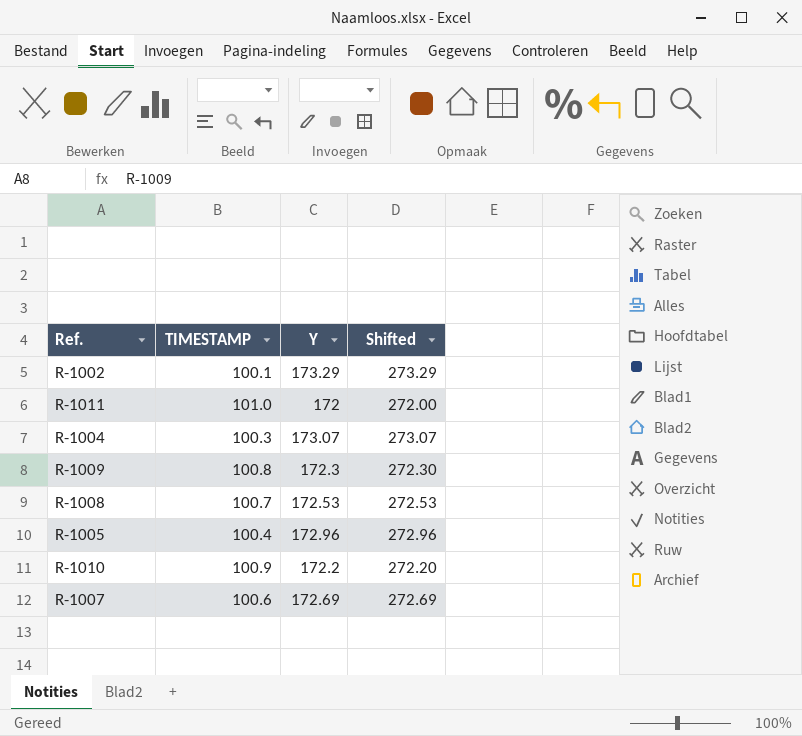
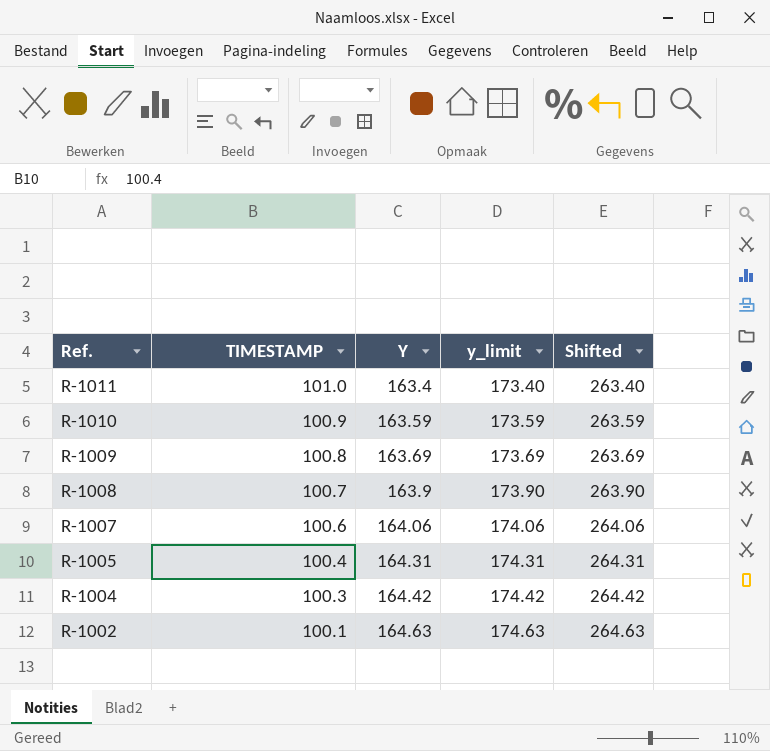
row order: none -> Ref. descending
column y_limit | formula: none -> [Y] + 10
R-1011 | Y: 172 -> 163.4
R-1011 | Shifted: 272.00 -> 263.40
R-1010 | Y: 172.2 -> 163.59
R-1010 | Shifted: 272.20 -> 263.59
R-1009 | Y: 172.3 -> 163.69
R-1009 | Shifted: 272.30 -> 263.69
R-1008 | Y: 172.53 -> 163.9
R-1008 | Shifted: 272.53 -> 263.90
R-1007 | Y: 172.69 -> 164.06
R-1007 | Shifted: 272.69 -> 264.06
R-1005 | Y: 172.96 -> 164.31
R-1005 | Shifted: 272.96 -> 264.31
R-1004 | Y: 173.07 -> 164.42
R-1004 | Shifted: 273.07 -> 264.42
R-1002 | Y: 173.29 -> 164.63
R-1002 | Shifted: 273.29 -> 264.63

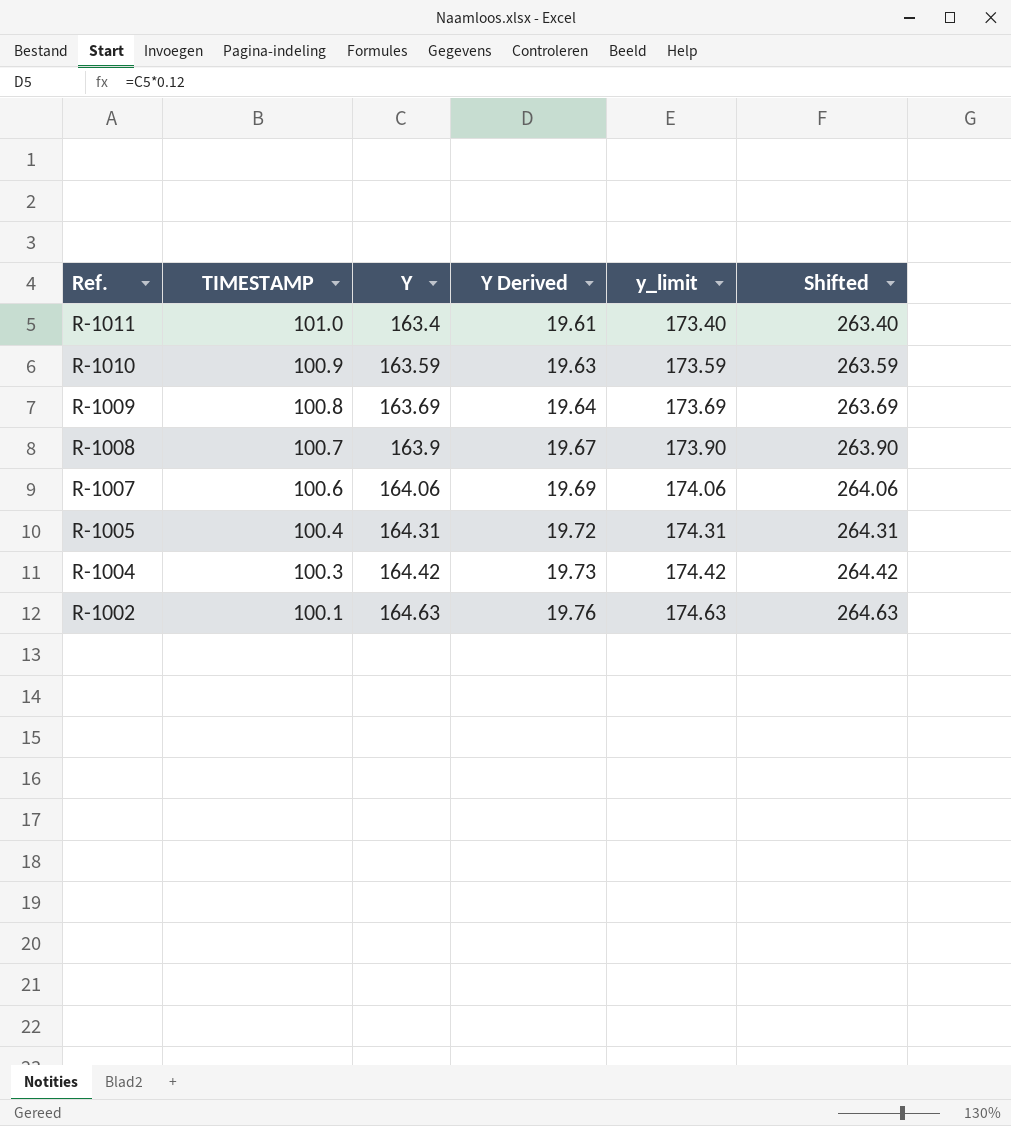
column Y Derived | formula: none -> [Y] * 0.12

